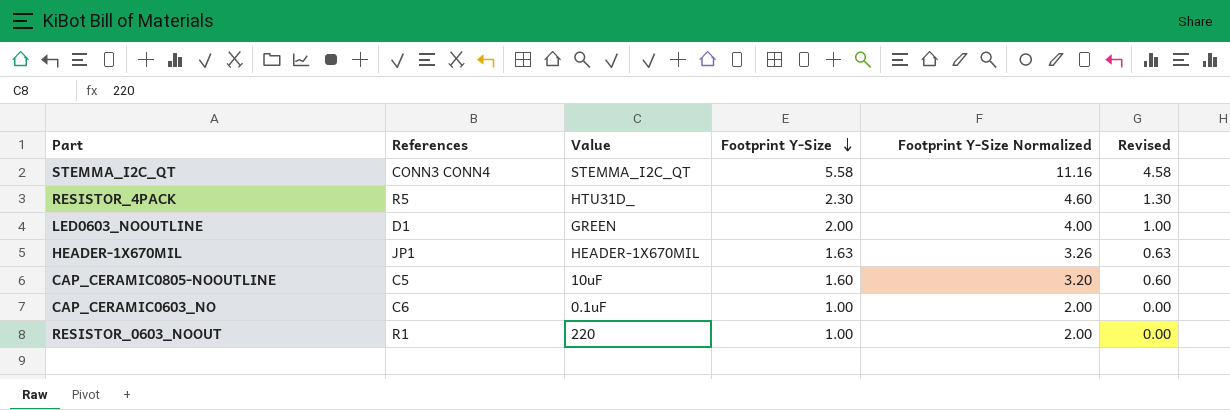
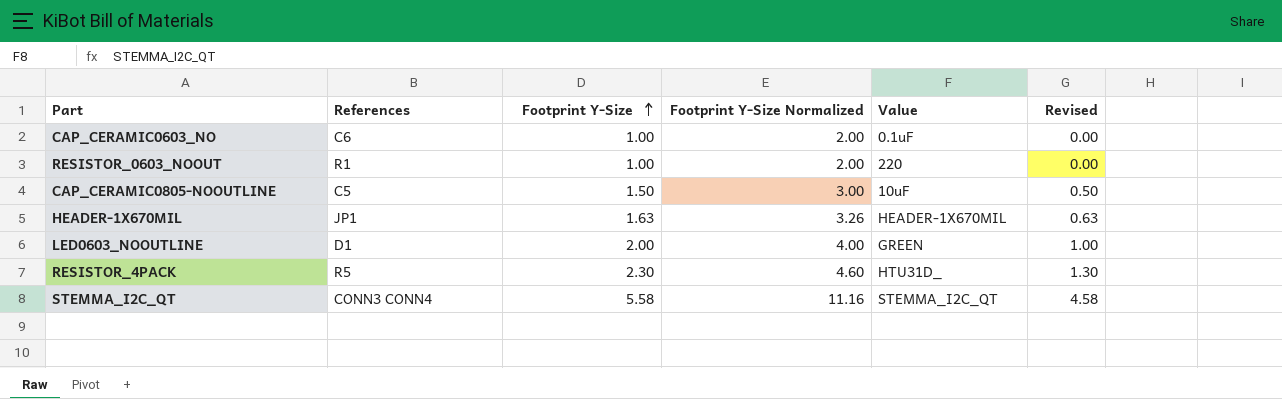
row order: Footprint Y-Size descending -> Footprint Y-Size ascending
column Value | position: 3 -> 5
CAP_CERAMIC0805-NOOUTLINE | Footprint Y-Size: 1.60 -> 1.50
CAP_CERAMIC0805-NOOUTLINE | Footprint Y-Size Normalized: 3.20 -> 3.00
CAP_CERAMIC0805-NOOUTLINE | Revised: 0.60 -> 0.50

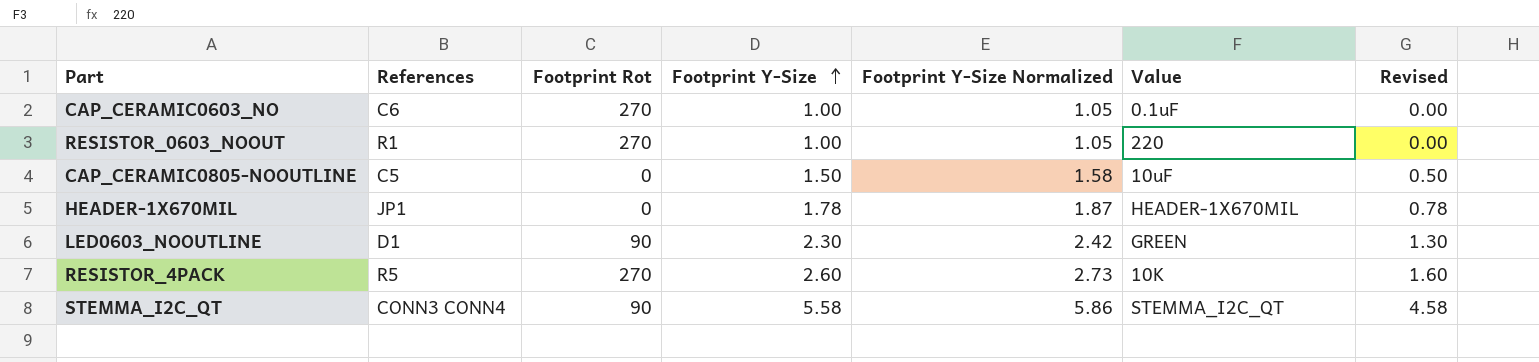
column Footprint Rot | position: none -> 3
column Footprint Y-Size Normalized | formula: [Footprint Y-Size] * 2 -> [Footprint Y-Size] * 1.05
HEADER-1X670MIL | Footprint Y-Size: 1.63 -> 1.78
HEADER-1X670MIL | Revised: 0.63 -> 0.78
LED0603_NOOUTLINE | Footprint Y-Size: 2.00 -> 2.30
LED0603_NOOUTLINE | Revised: 1.00 -> 1.30
RESISTOR_4PACK | Footprint Y-Size: 2.30 -> 2.60
RESISTOR_4PACK | Value: HTU31D_ -> 10K
RESISTOR_4PACK | Revised: 1.30 -> 1.60

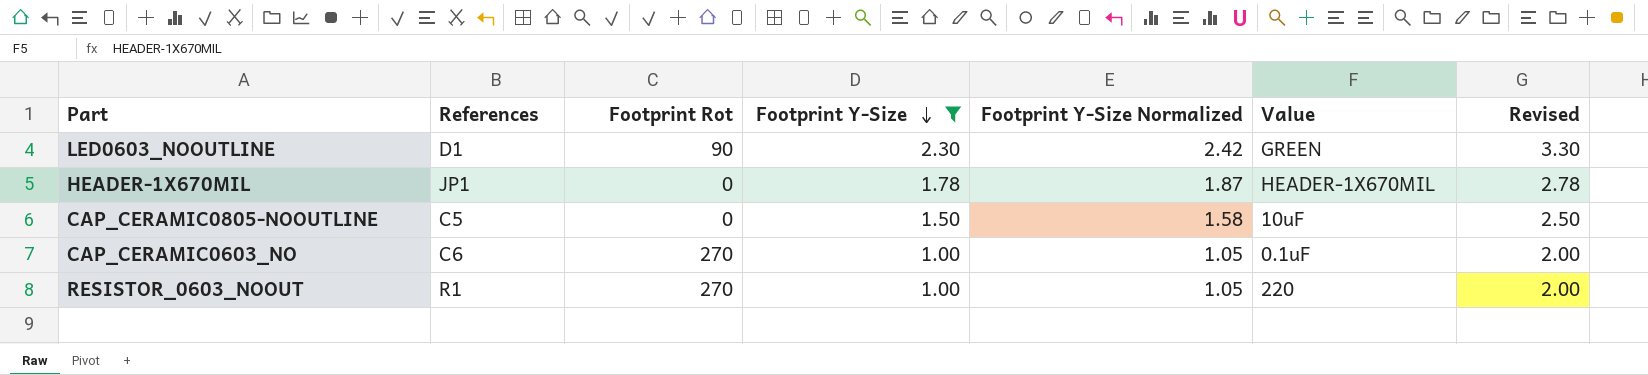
filter: none -> Footprint Y-Size <= 2.30
row order: Footprint Y-Size ascending -> Footprint Y-Size descending
column Revised | formula: [Footprint Y-Size] - 1 -> [Footprint Y-Size] + 1

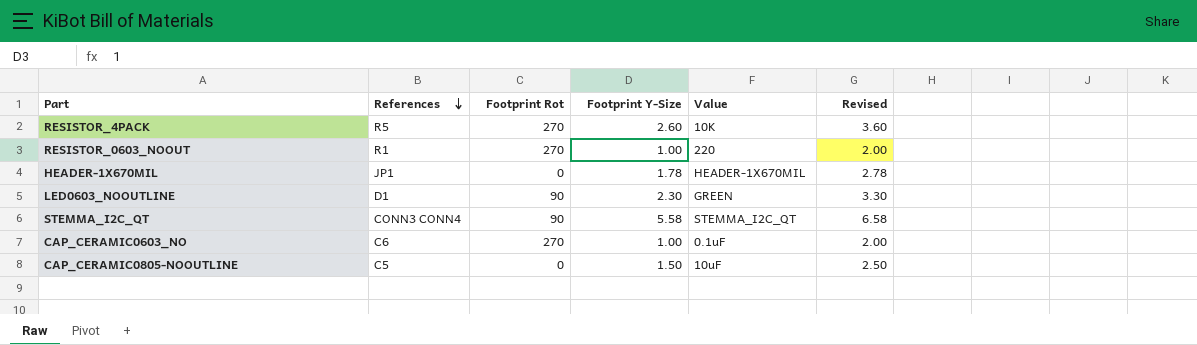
filter: Footprint Y-Size <= 2.30 -> none
row order: Footprint Y-Size descending -> References descending
column Footprint Y-Size Normalized | formula: [Footprint Y-Size] * 1.05 -> none

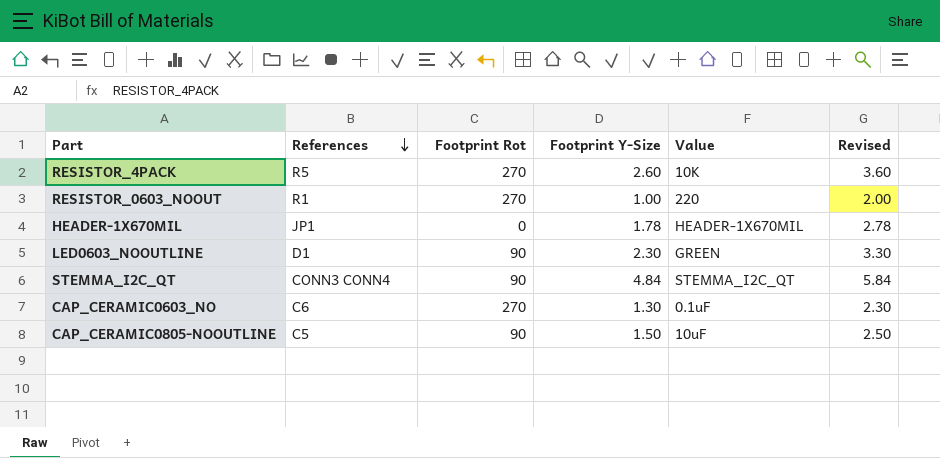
STEMMA_I2C_QT | Footprint Y-Size: 5.58 -> 4.84
STEMMA_I2C_QT | Revised: 6.58 -> 5.84
CAP_CERAMIC0603_NO | Footprint Y-Size: 1.00 -> 1.30
CAP_CERAMIC0603_NO | Revised: 2.00 -> 2.30
CAP_CERAMIC0805-NOOUTLINE | Footprint Rot: 0 -> 90

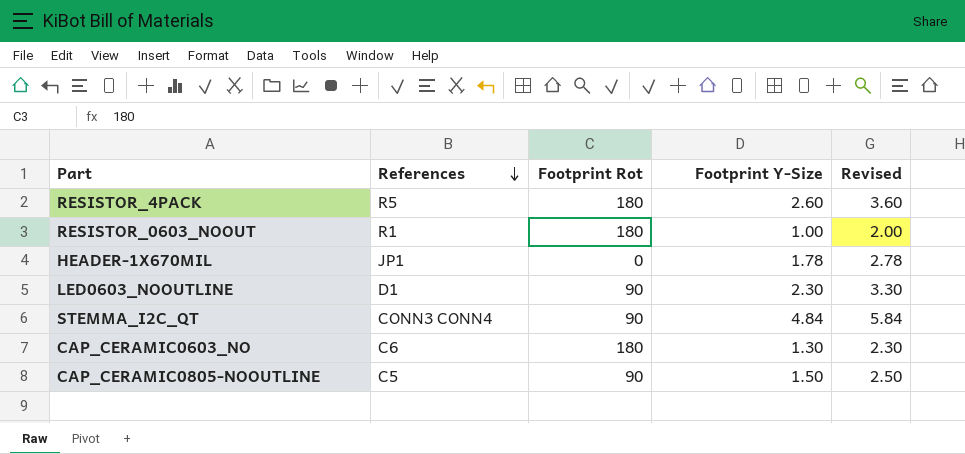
column Value | position: 5 -> none
RESISTOR_4PACK | Footprint Rot: 270 -> 180
RESISTOR_0603_NOOUT | Footprint Rot: 270 -> 180
CAP_CERAMIC0603_NO | Footprint Rot: 270 -> 180

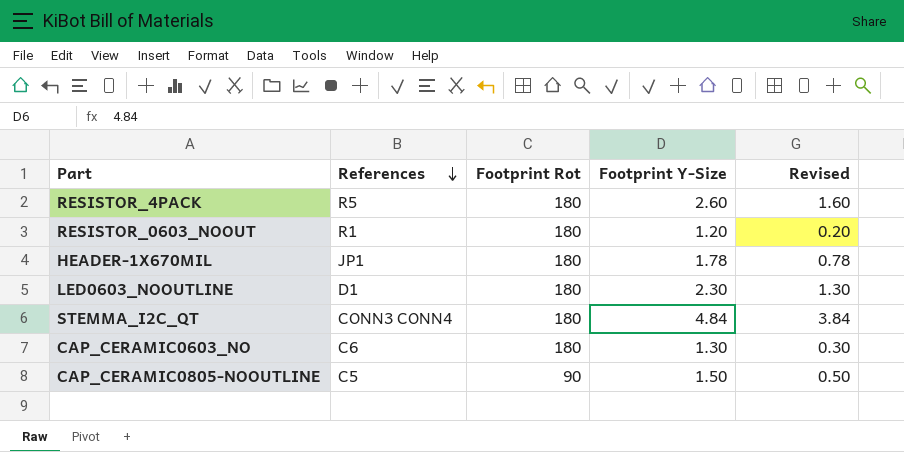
column Revised | formula: [Footprint Y-Size] + 1 -> [Footprint Y-Size] - 1
RESISTOR_0603_NOOUT | Footprint Y-Size: 1.00 -> 1.20
HEADER-1X670MIL | Footprint Rot: 0 -> 180
LED0603_NOOUTLINE | Footprint Rot: 90 -> 180
STEMMA_I2C_QT | Footprint Rot: 90 -> 180

